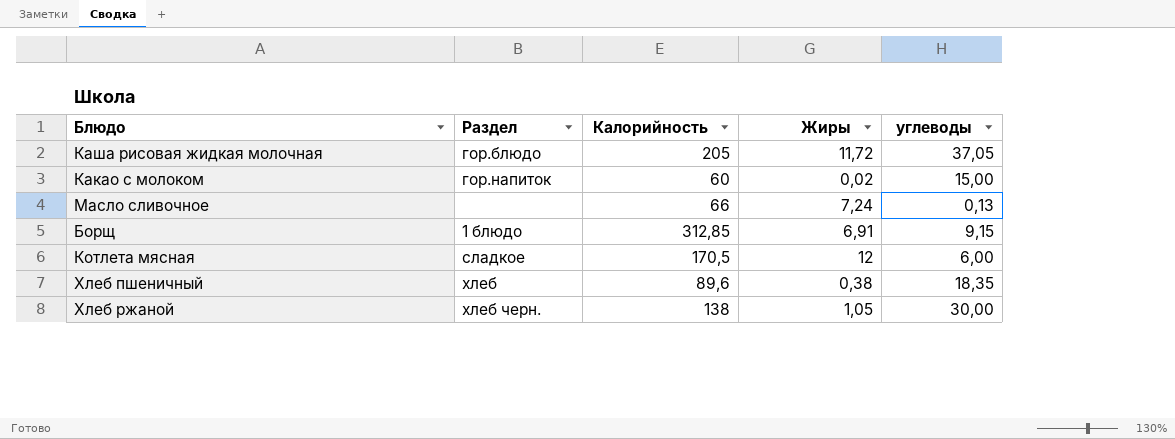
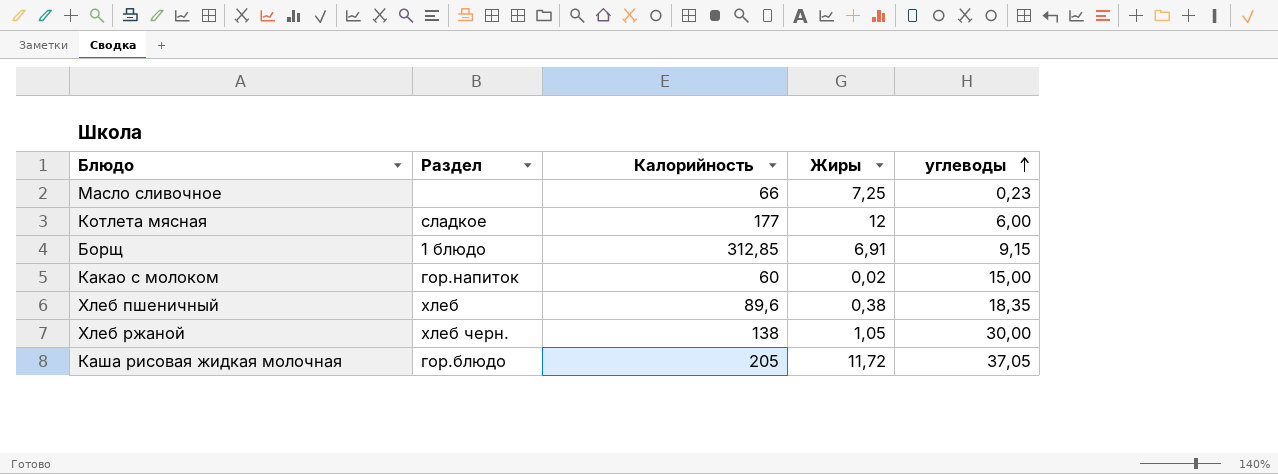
row order: none -> углеводы ascending
Масло сливочное | Жиры: 7,24 -> 7,25
Масло сливочное | углеводы: 0,13 -> 0,23
Котлета мясная | Калорийность: 170,5 -> 177

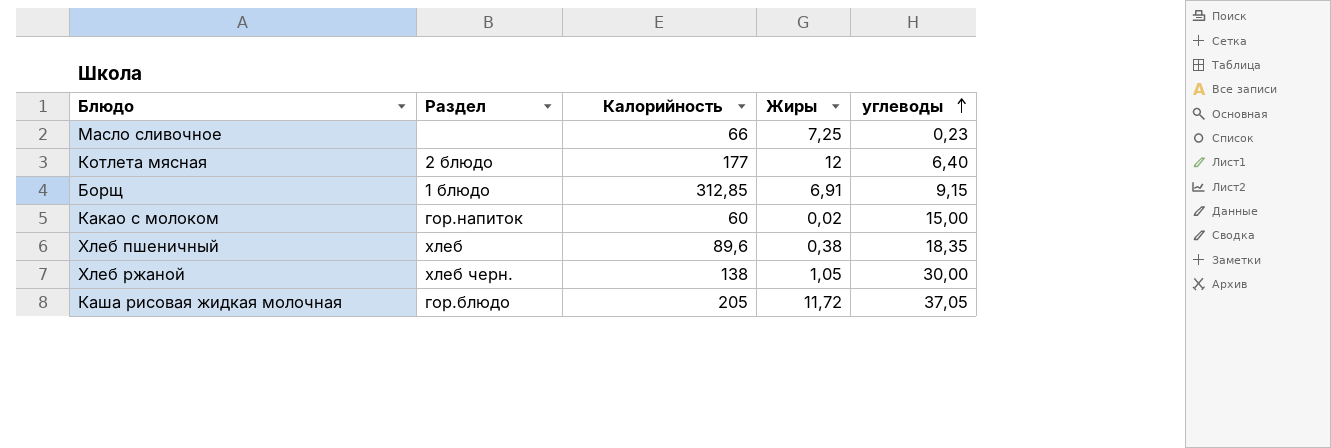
Котлета мясная | Раздел: сладкое -> 2 блюдо
Котлета мясная | углеводы: 6,00 -> 6,40

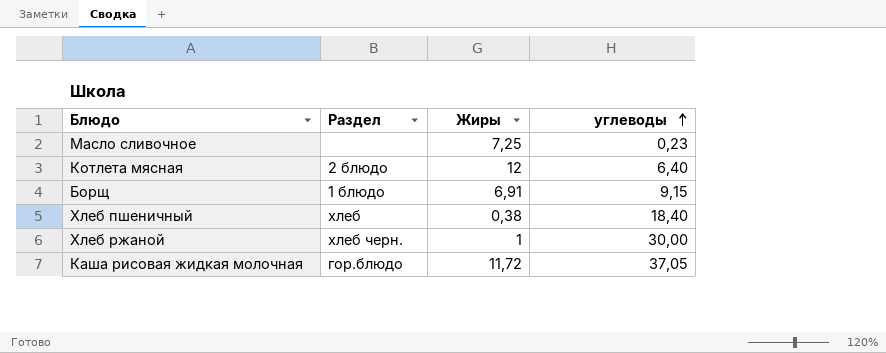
column Калорийность | position: 3 -> none
row Какао с молоком: гор.напиток | 60 | 0,02 | 15,00 -> none
Хлеб пшеничный | углеводы: 18,35 -> 18,40
Хлеб ржаной | Жиры: 1,05 -> 1

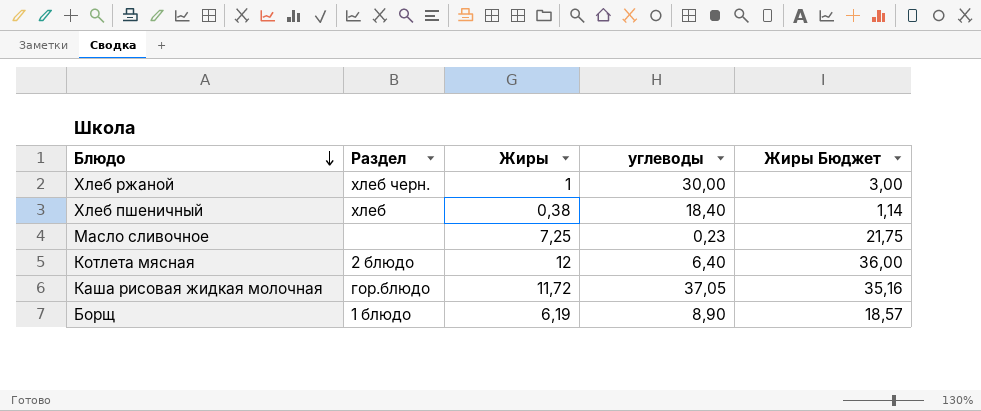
row order: углеводы ascending -> Блюдо descending
column Жиры Бюджет | formula: none -> [Жиры] * 3
Борщ | Жиры: 6,91 -> 6,19
Борщ | углеводы: 9,15 -> 8,90

